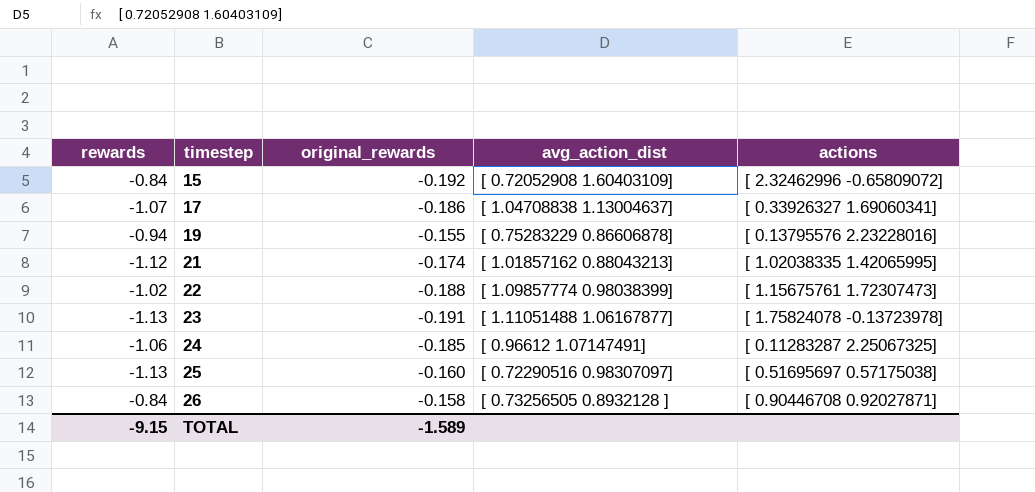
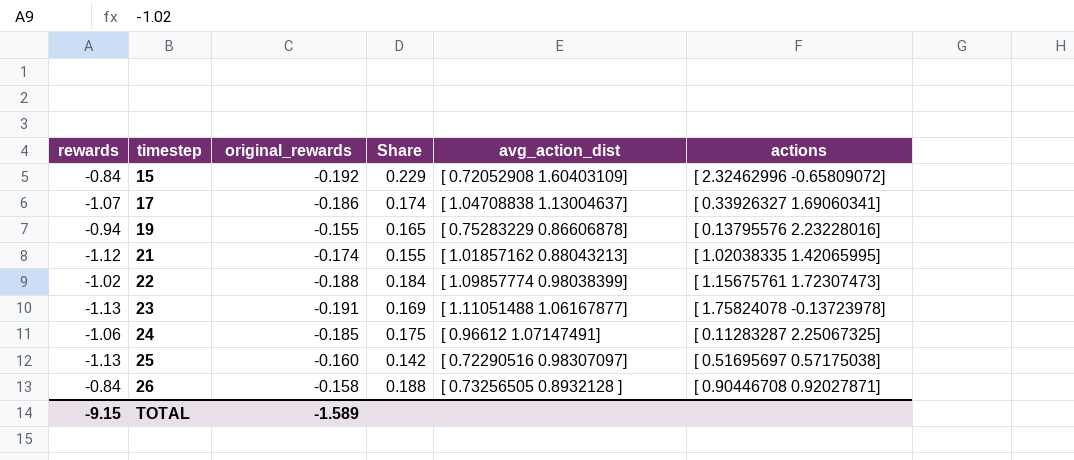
column Share | formula: none -> [original_rewards] / [rewards]

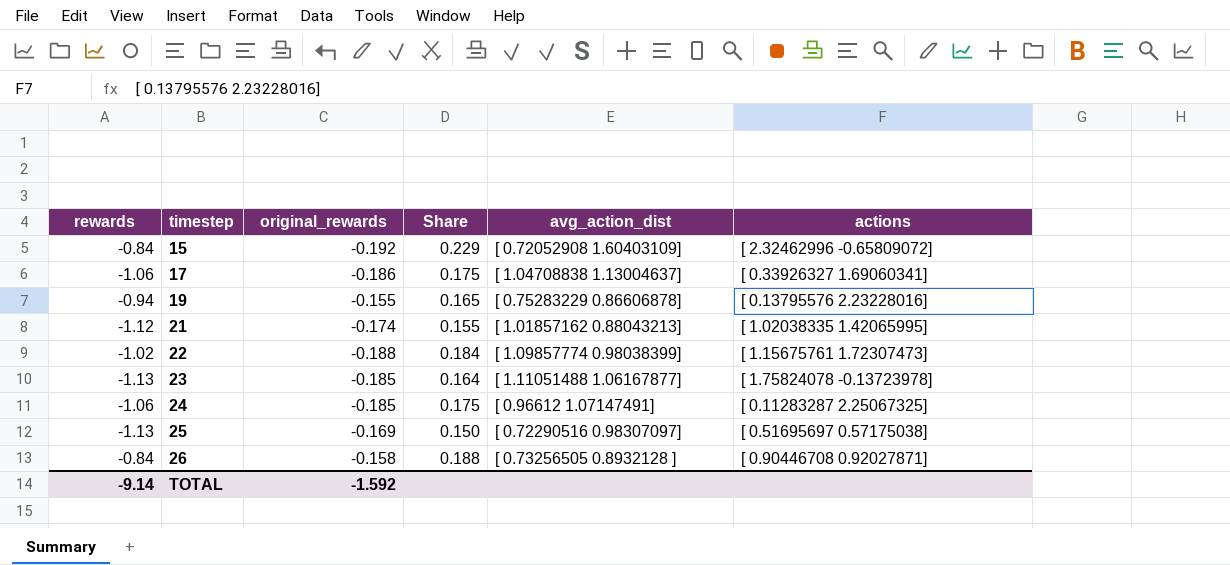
17 | rewards: -1.07 -> -1.06
17 | Share: 0.174 -> 0.175
23 | original_rewards: -0.191 -> -0.185
23 | Share: 0.169 -> 0.164
25 | original_rewards: -0.160 -> -0.169
25 | Share: 0.142 -> 0.150
TOTAL | rewards: -9.15 -> -9.14
TOTAL | original_rewards: -1.589 -> -1.592

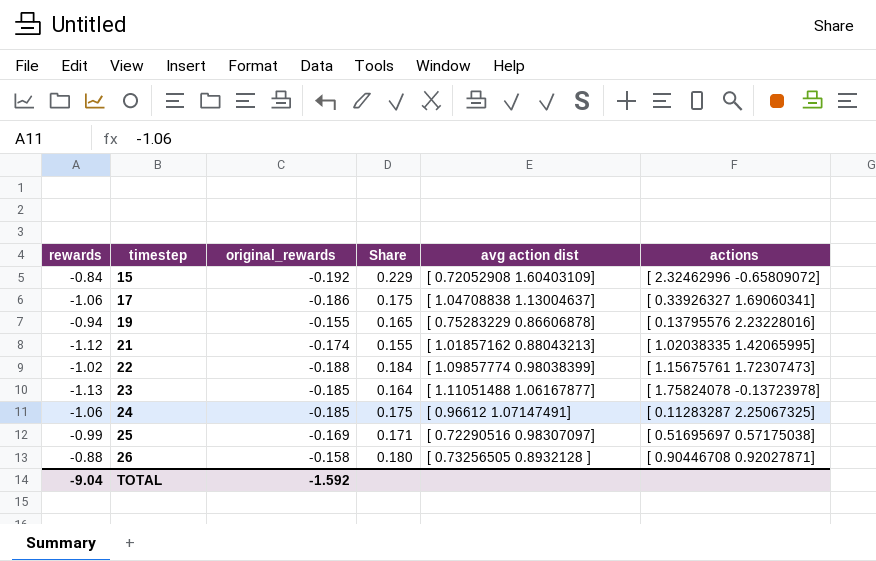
column name: avg_action_dist -> avg action dist
25 | rewards: -1.13 -> -0.99
25 | Share: 0.150 -> 0.171
26 | rewards: -0.84 -> -0.88
26 | Share: 0.188 -> 0.180
TOTAL | rewards: -9.14 -> -9.04

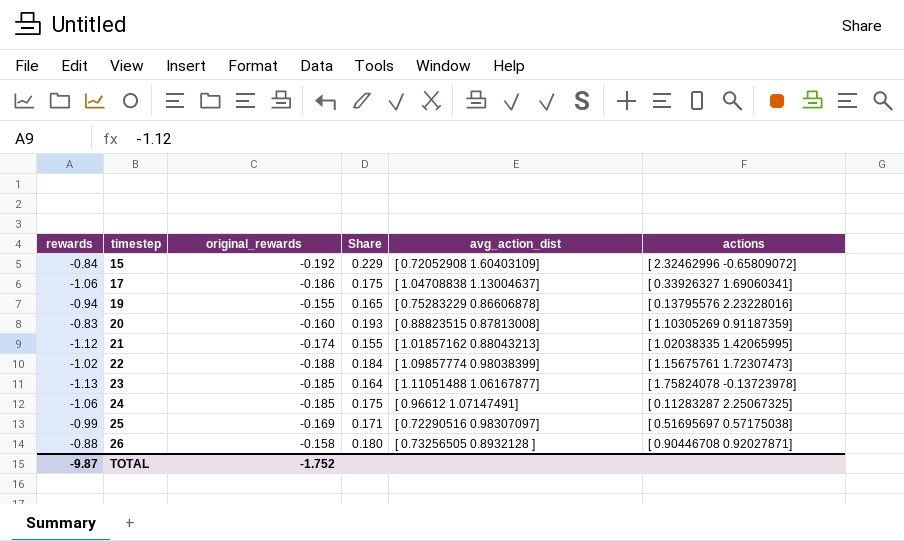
column name: avg action dist -> avg_action_dist
row 20: none -> -0.83 | -0.160 | 0.193 | [ 0.88823515 0.87813008] | [ 1.10305269 0.91187359]
TOTAL | rewards: -9.04 -> -9.87
TOTAL | original_rewards: -1.592 -> -1.752

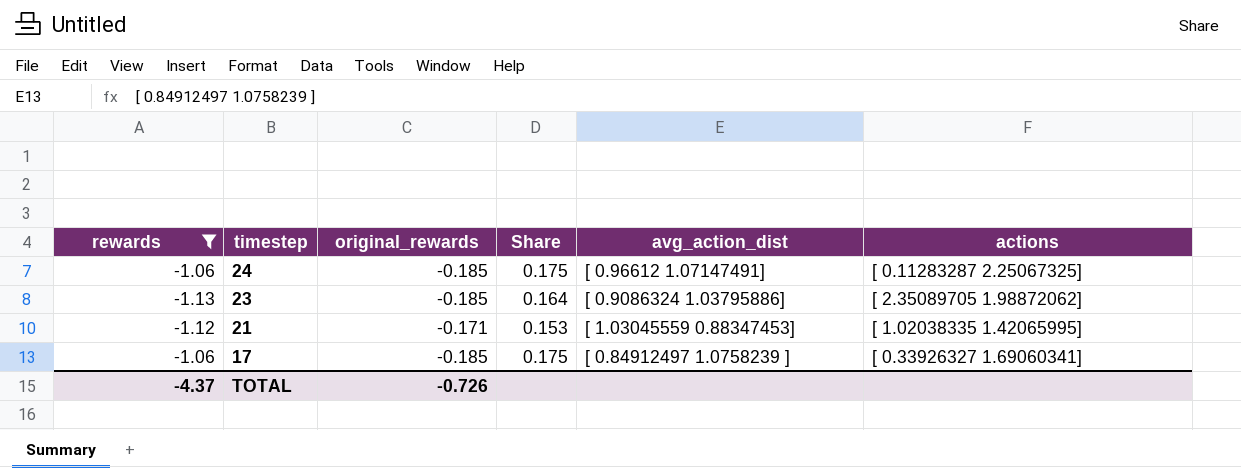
filter: none -> rewards <= -1.06
row order: timestep ascending -> timestep descending
23 | avg_action_dist: [ 1.11051488 1.06167877] -> [ 0.9086324 1.03795886]
23 | actions: [ 1.75824078 -0.13723978] -> [ 2.35089705 1.98872062]
21 | original_rewards: -0.174 -> -0.171
21 | Share: 0.155 -> 0.153
21 | avg_action_dist: [ 1.01857162 0.88043213] -> [ 1.03045559 0.88347453]
17 | original_rewards: -0.186 -> -0.185
17 | avg_action_dist: [ 1.04708838 1.13004637] -> [ 0.84912497 1.0758239 ]
TOTAL | rewards: -9.87 -> -4.37
TOTAL | original_rewards: -1.752 -> -0.726

